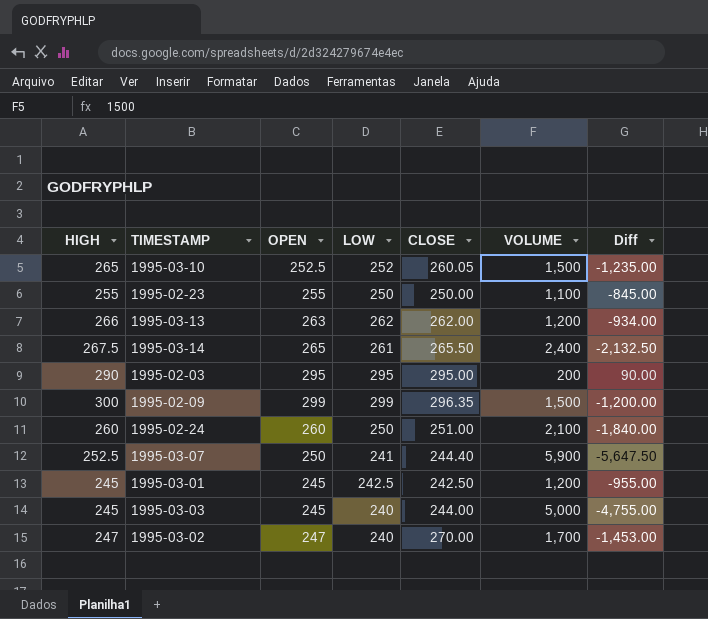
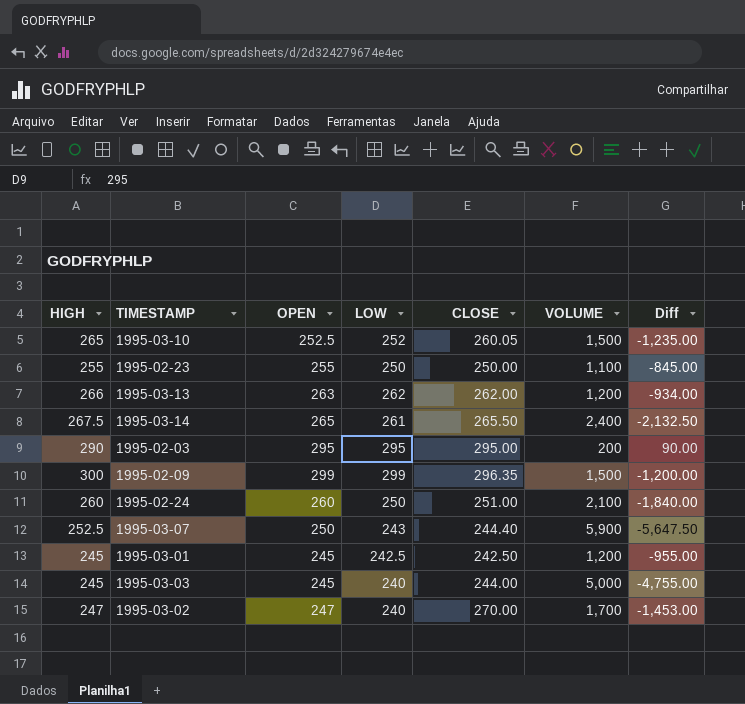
1995-03-07 | LOW: 241 -> 243

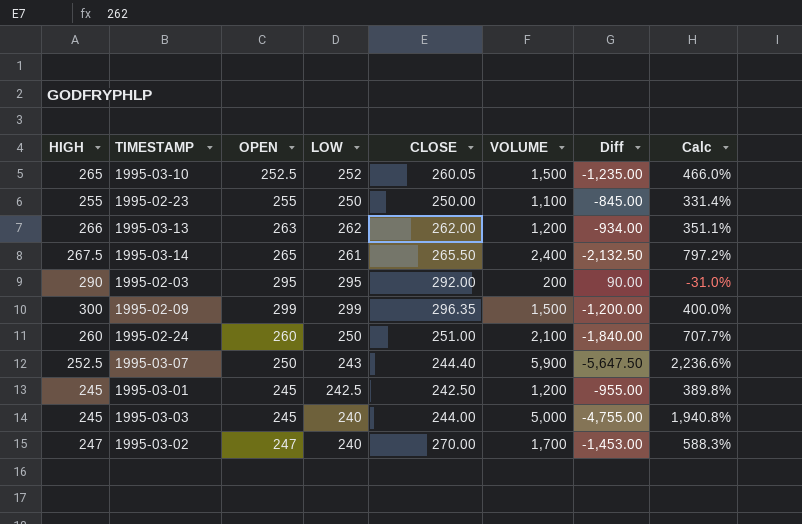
column Calc | formula: none -> ([VOLUME] - [HIGH]) / [HIGH]
1995-02-03 | CLOSE: 295.00 -> 292.00

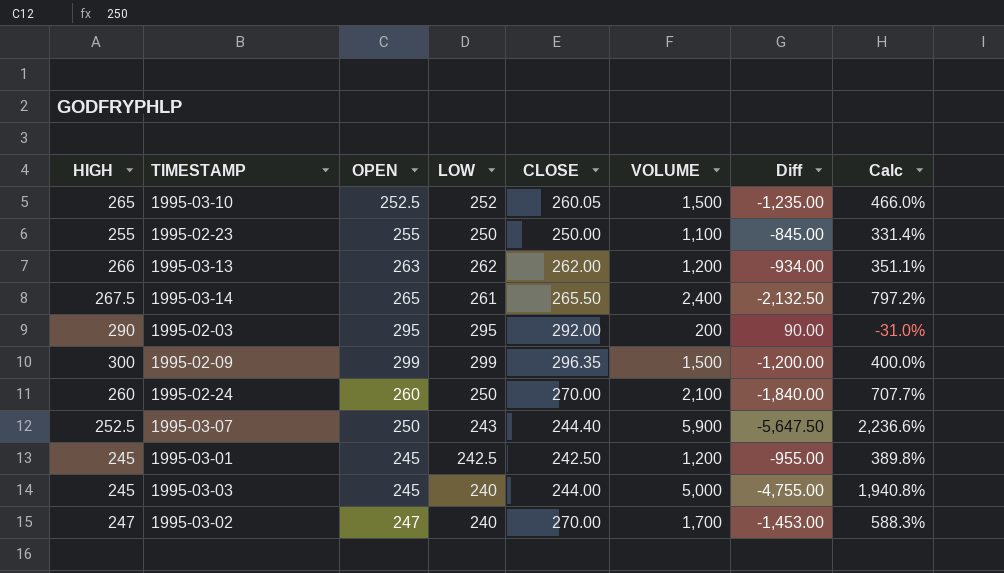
1995-02-24 | CLOSE: 251.00 -> 270.00

